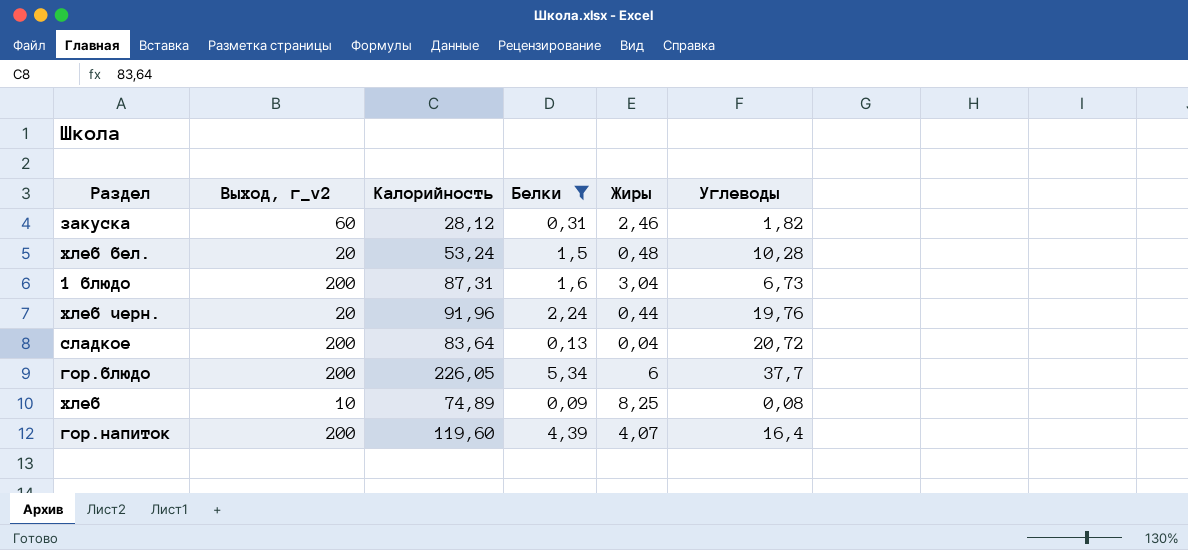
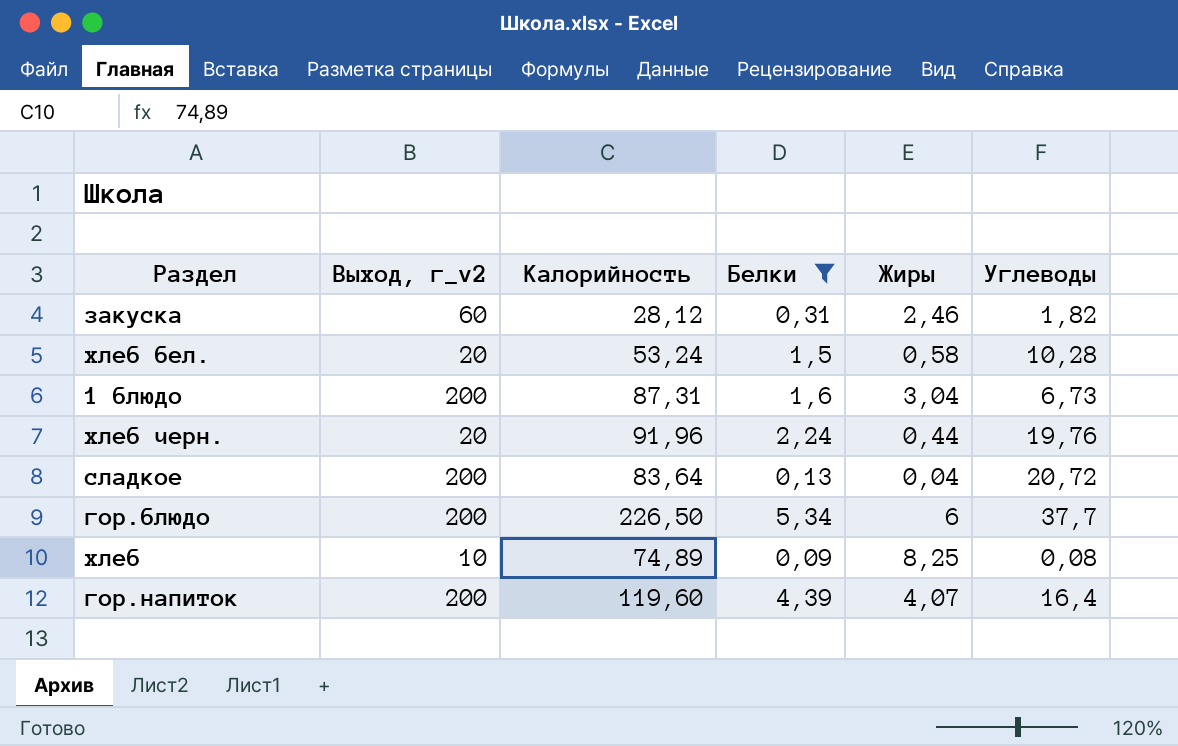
хлеб бел. | Жиры: 0,48 -> 0,58
гор.блюдо | Калорийность: 226,05 -> 226,50

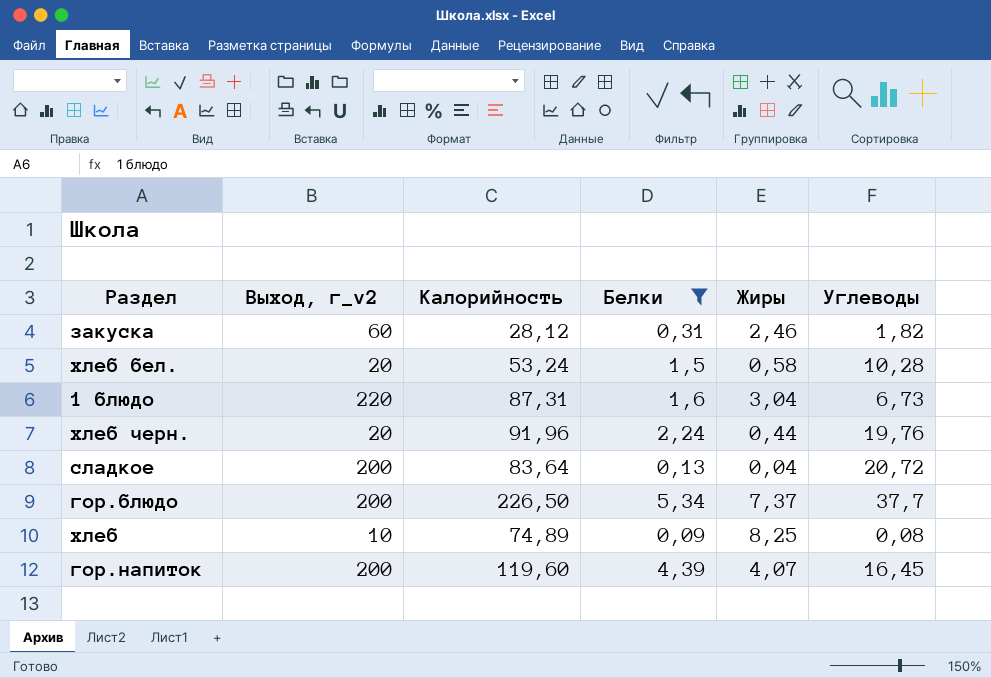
1 блюдо | Выход, г_v2: 200 -> 220
гор.блюдо | Жиры: 6 -> 7,37
гор.напиток | Углеводы: 16,4 -> 16,45

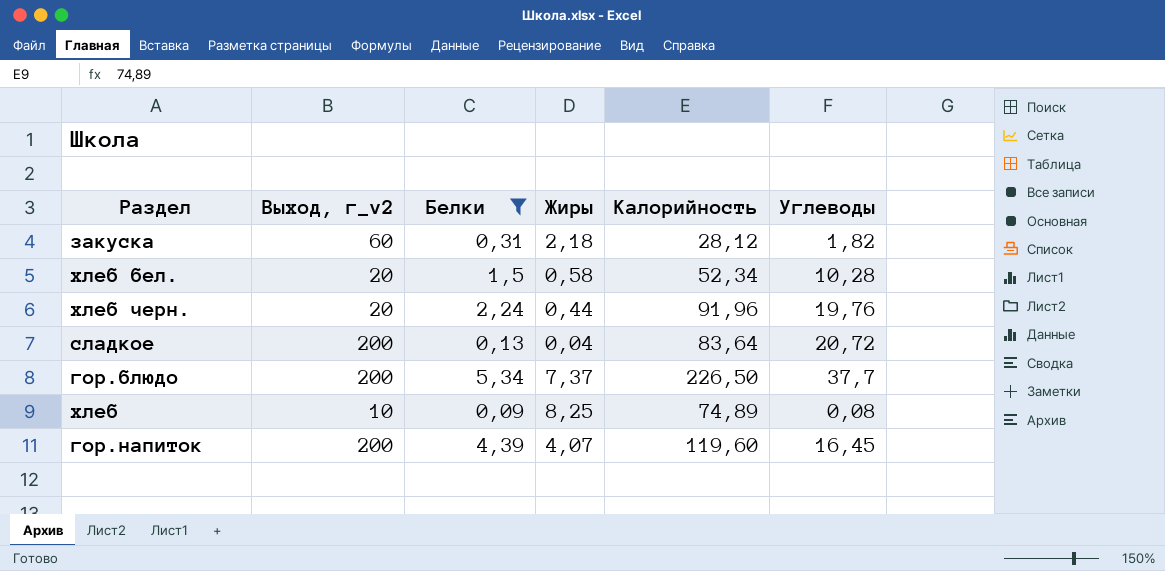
column Калорийность | position: 3 -> 5
row 1 блюдо: 220 | 87,31 | 1,6 | 3,04 | 6,73 -> none
закуска | Жиры: 2,46 -> 2,18
хлеб бел. | Калорийность: 53,24 -> 52,34

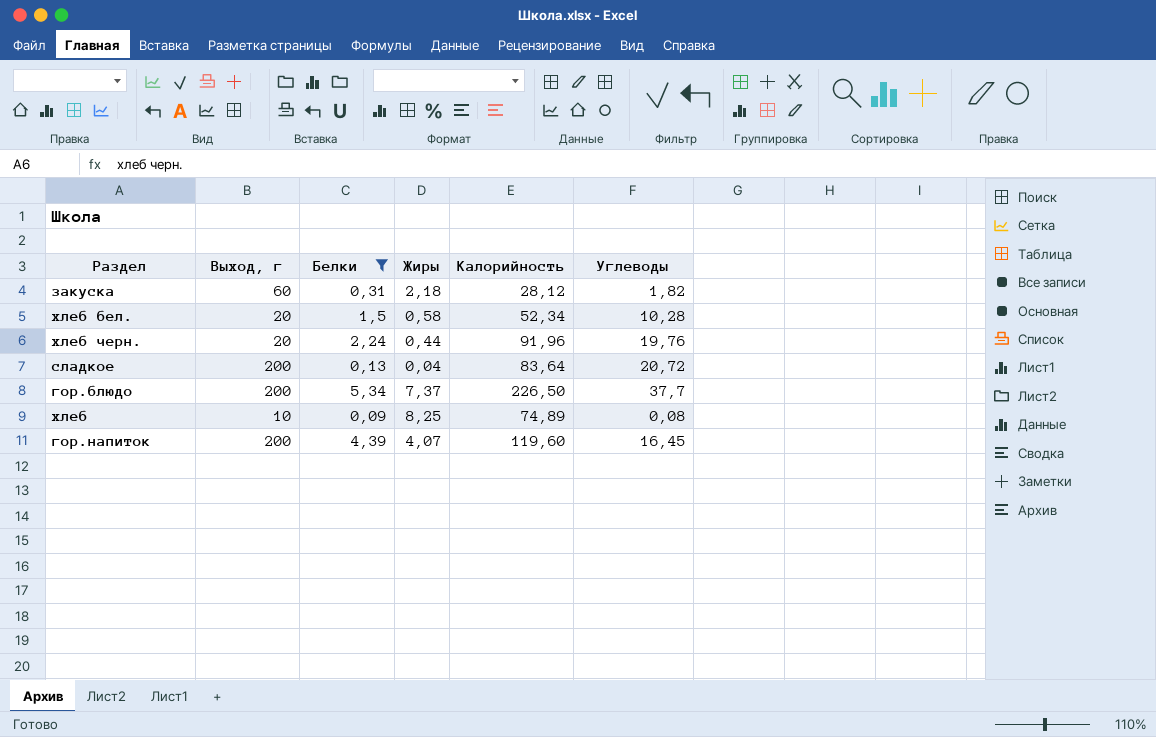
column name: Выход, г_v2 -> Выход, г

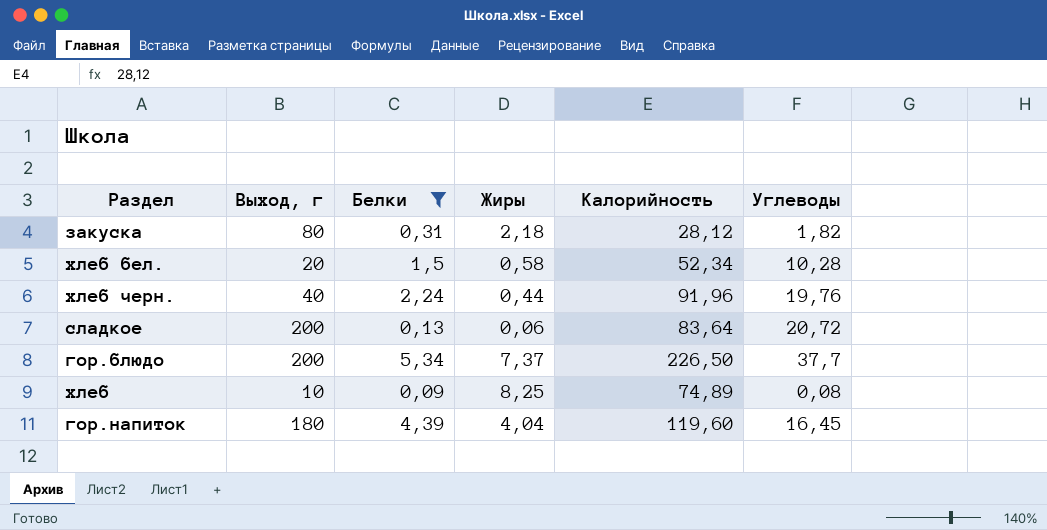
закуска | Выход, г: 60 -> 80
хлеб черн. | Выход, г: 20 -> 40
сладкое | Жиры: 0,04 -> 0,06
гор.напиток | Выход, г: 200 -> 180
гор.напиток | Жиры: 4,07 -> 4,04

